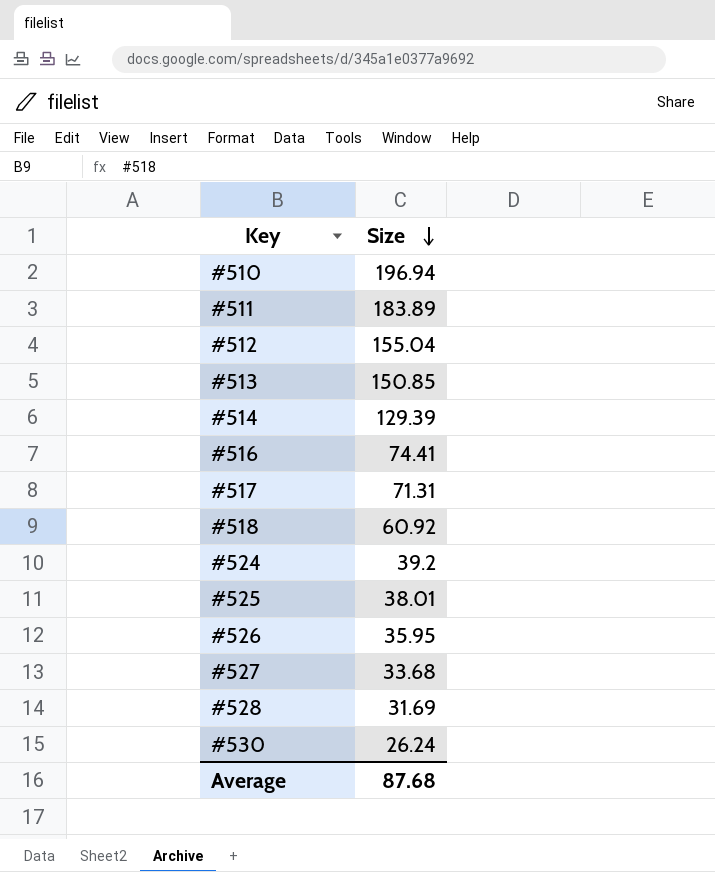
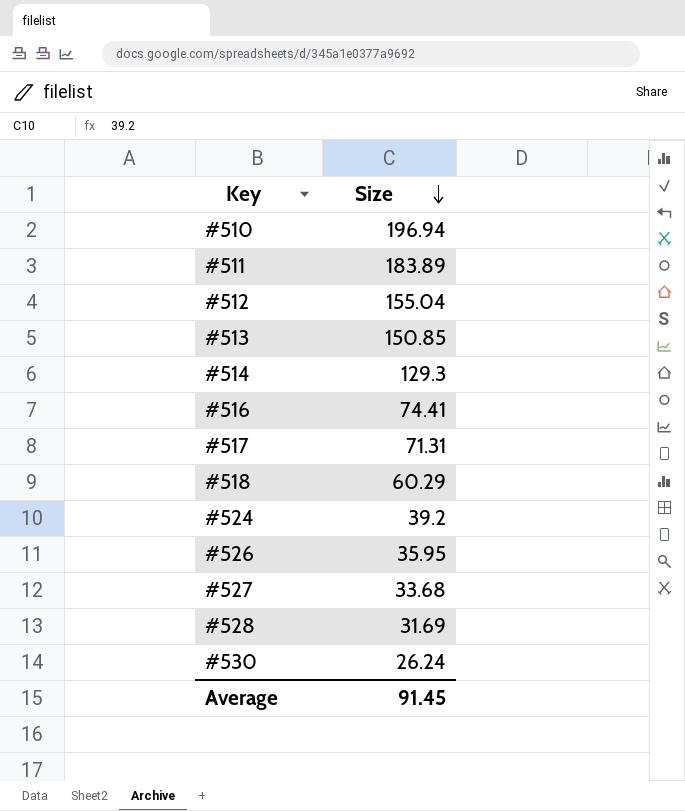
row #525: 38.01 -> none
#514 | Size: 129.39 -> 129.3
#518 | Size: 60.92 -> 60.29
Average | Size: 87.68 -> 91.45

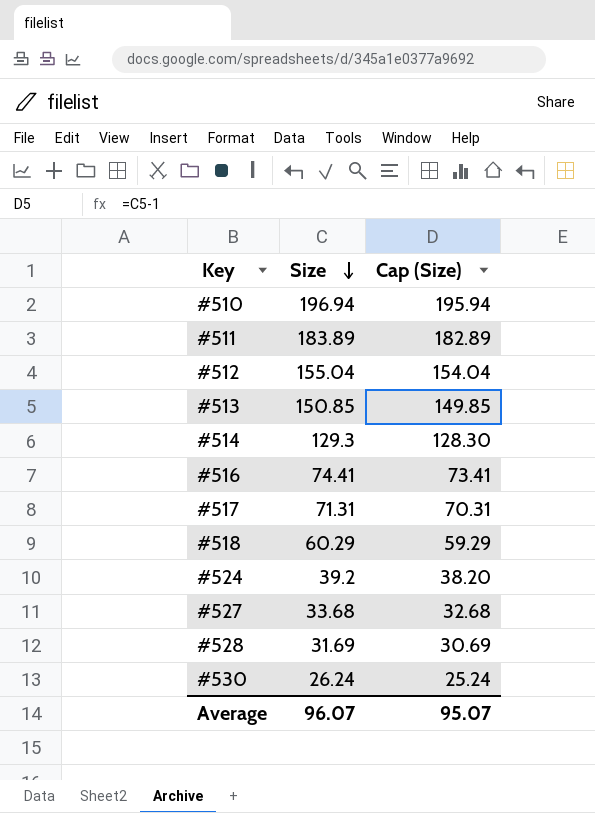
column Cap (Size) | formula: none -> [Size] - 1
row #526: 35.95 -> none
Average | Size: 91.45 -> 96.07

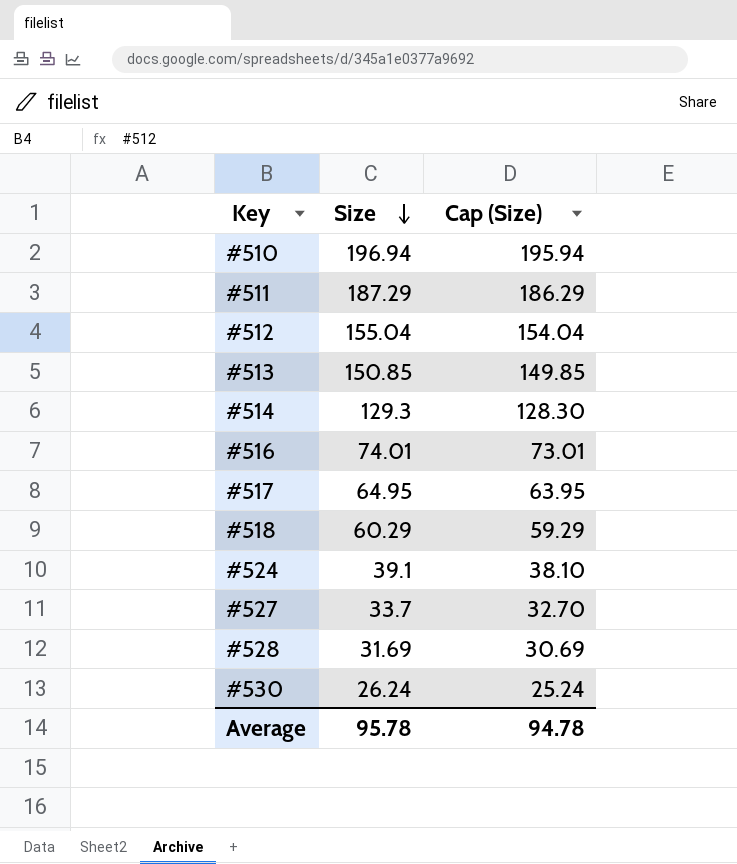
#511 | Size: 183.89 -> 187.29
#511 | Cap (Size): 182.89 -> 186.29
#516 | Size: 74.41 -> 74.01
#516 | Cap (Size): 73.41 -> 73.01
#517 | Size: 71.31 -> 64.95
#517 | Cap (Size): 70.31 -> 63.95
#524 | Size: 39.2 -> 39.1
#524 | Cap (Size): 38.20 -> 38.10
#527 | Size: 33.68 -> 33.7
#527 | Cap (Size): 32.68 -> 32.70
Average | Size: 96.07 -> 95.78
Average | Cap (Size): 95.07 -> 94.78

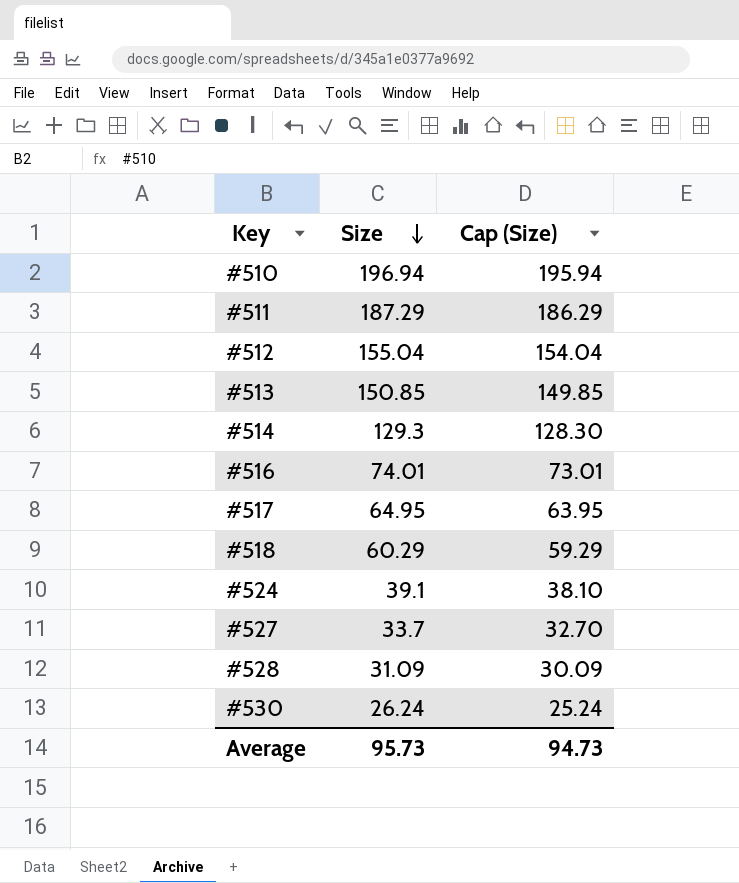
#528 | Size: 31.69 -> 31.09
#528 | Cap (Size): 30.69 -> 30.09
Average | Size: 95.78 -> 95.73
Average | Cap (Size): 94.78 -> 94.73

